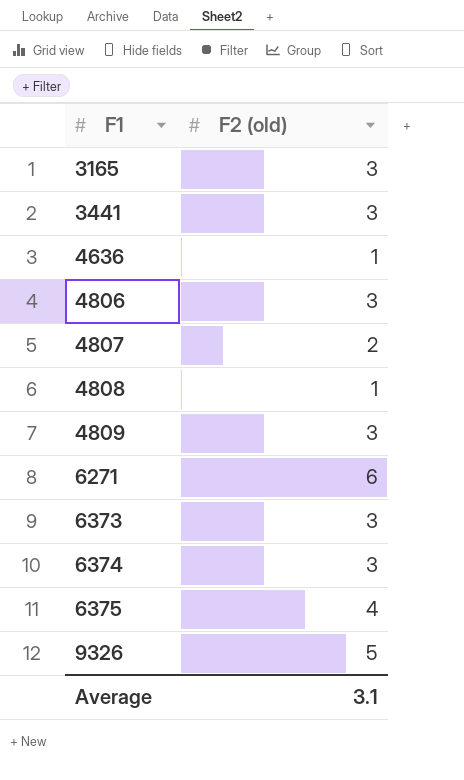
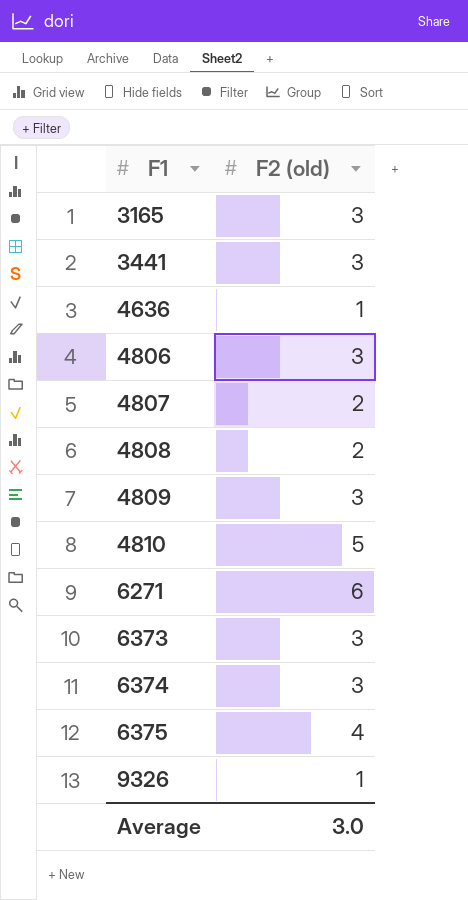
4808 | F2 (old): 1 -> 2
row 4810: none -> 5
9326 | F2 (old): 5 -> 1
Average | F2 (old): 3.1 -> 3.0

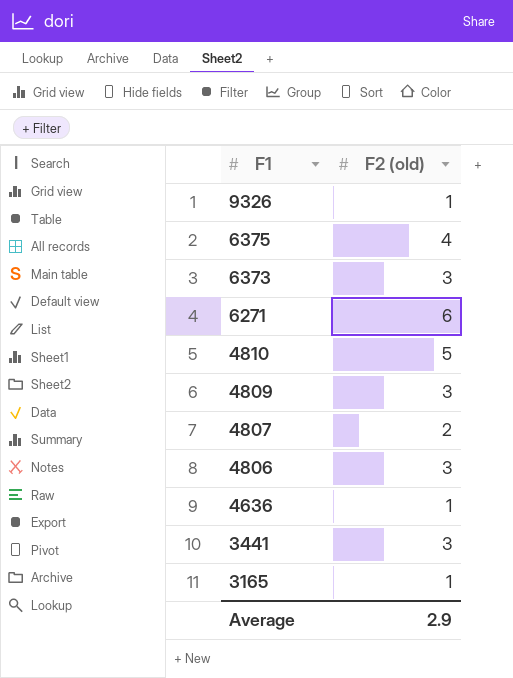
row order: F1 ascending -> F1 descending
row 4808: 2 -> none
row 6374: 3 -> none
3165 | F2 (old): 3 -> 1
Average | F2 (old): 3.0 -> 2.9

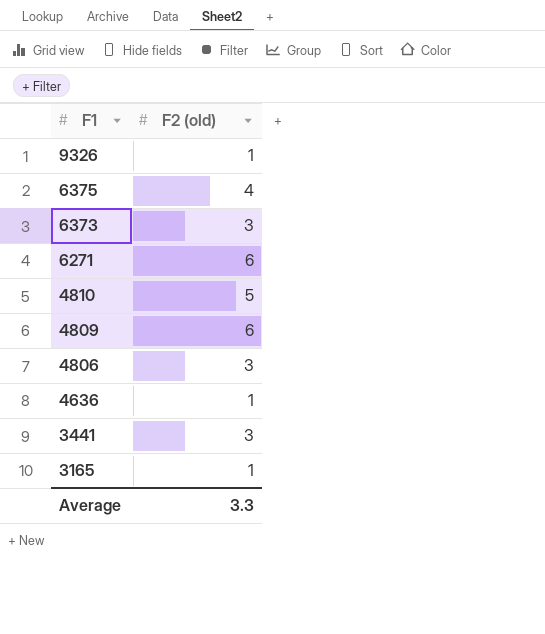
row 4807: 2 -> none
4809 | F2 (old): 3 -> 6
Average | F2 (old): 2.9 -> 3.3

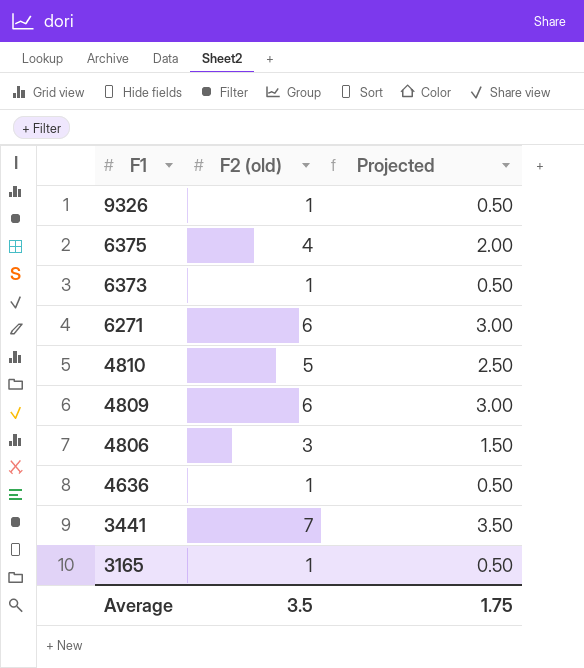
column Projected | formula: none -> [F2 (old)] * 0.5
6373 | F2 (old): 3 -> 1
3441 | F2 (old): 3 -> 7
Average | F2 (old): 3.3 -> 3.5

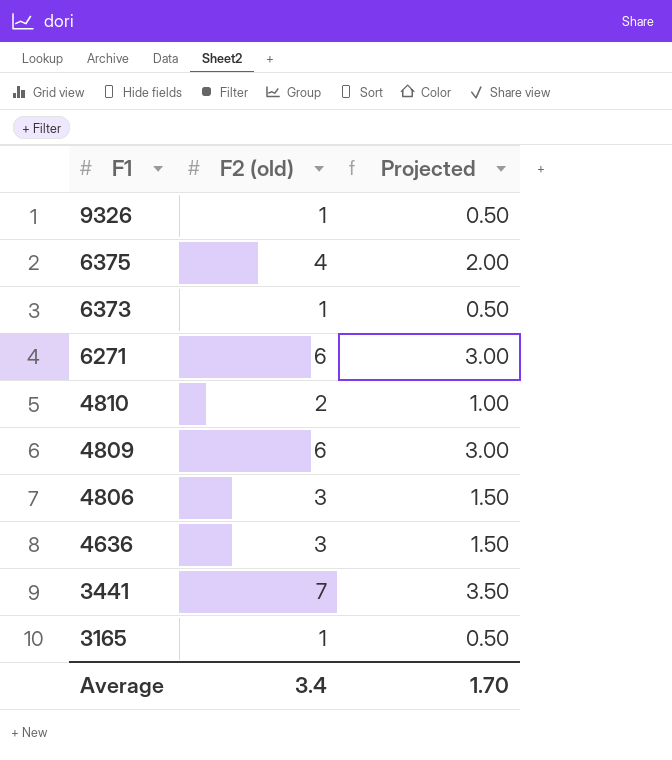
4810 | F2 (old): 5 -> 2
4810 | Projected: 2.50 -> 1.00
4636 | F2 (old): 1 -> 3
4636 | Projected: 0.50 -> 1.50
Average | F2 (old): 3.5 -> 3.4
Average | Projected: 1.75 -> 1.70

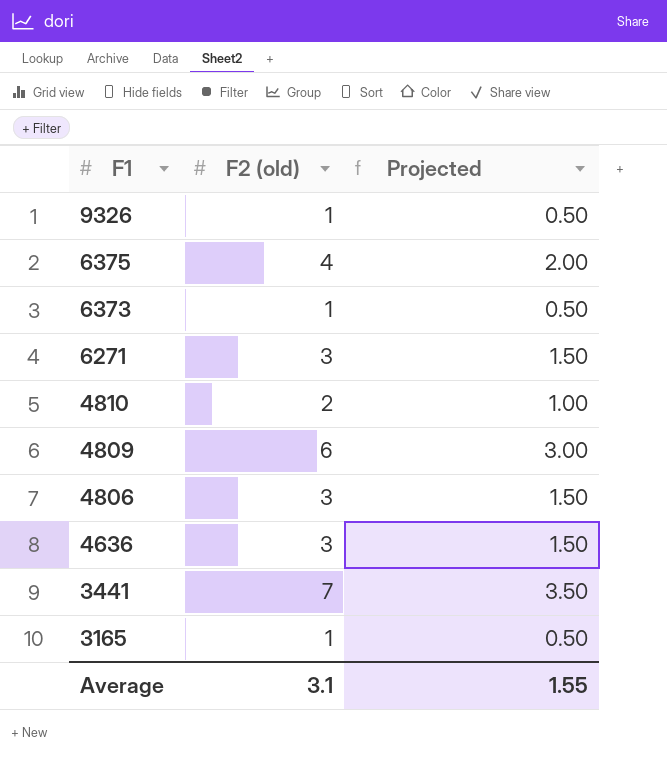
6271 | F2 (old): 6 -> 3
6271 | Projected: 3.00 -> 1.50
Average | F2 (old): 3.4 -> 3.1
Average | Projected: 1.70 -> 1.55

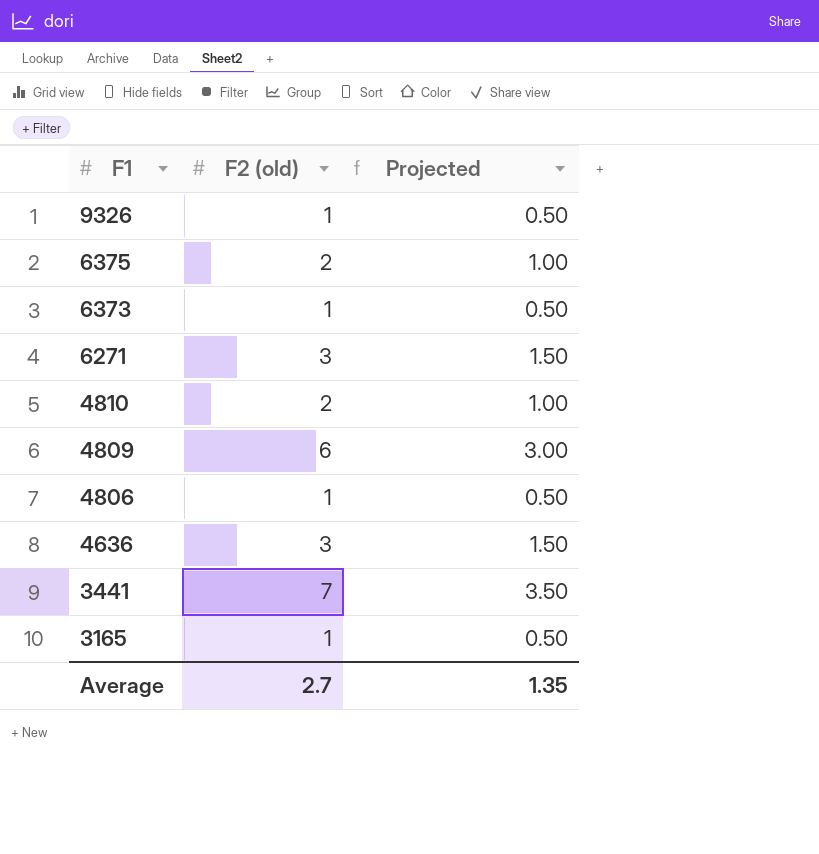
6375 | F2 (old): 4 -> 2
6375 | Projected: 2.00 -> 1.00
4806 | F2 (old): 3 -> 1
4806 | Projected: 1.50 -> 0.50
Average | F2 (old): 3.1 -> 2.7
Average | Projected: 1.55 -> 1.35

